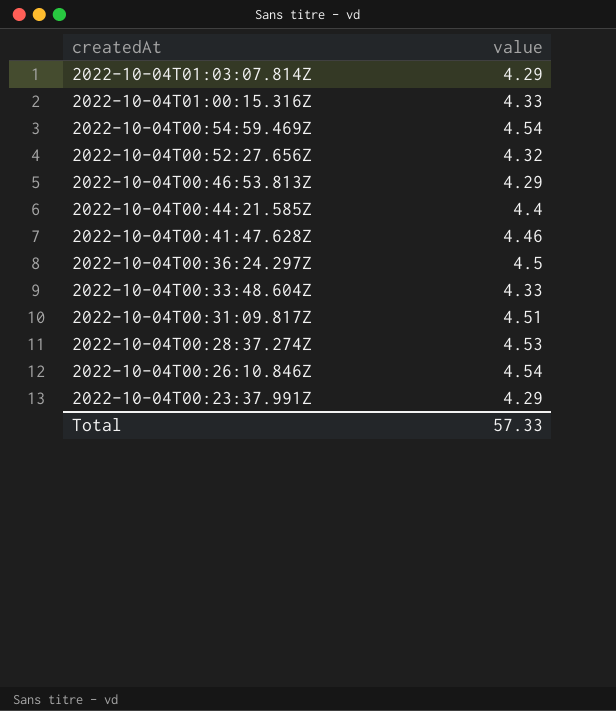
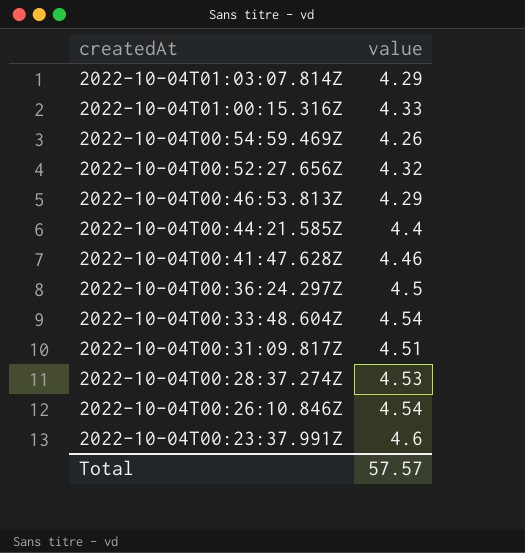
2022-10-04T00:54:59.469Z | value: 4.54 -> 4.26
2022-10-04T00:33:48.604Z | value: 4.33 -> 4.54
2022-10-04T00:23:37.991Z | value: 4.29 -> 4.6
Total | value: 57.33 -> 57.57

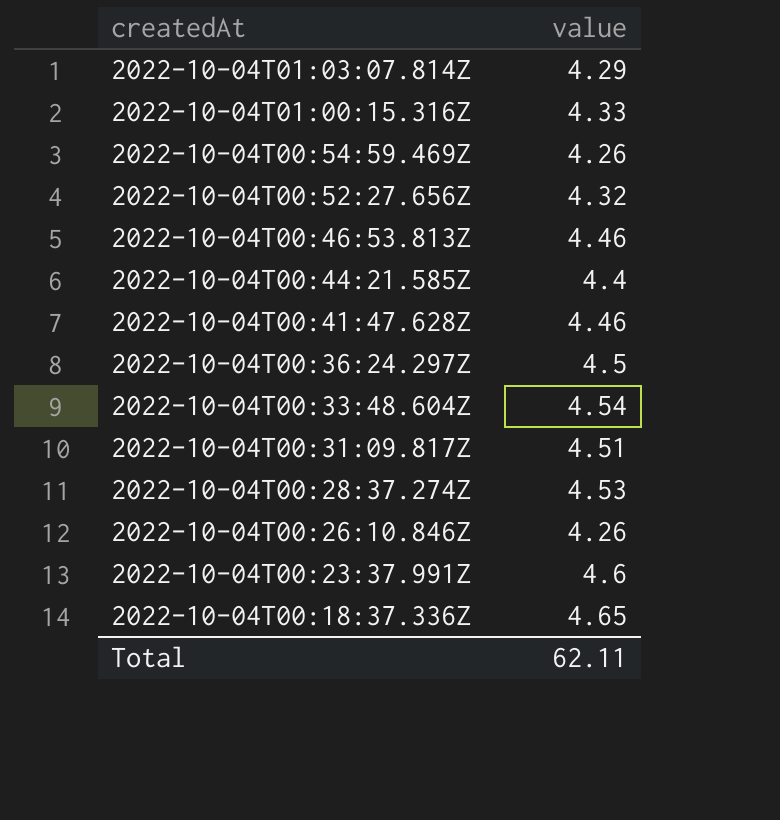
2022-10-04T00:46:53.813Z | value: 4.29 -> 4.46
2022-10-04T00:26:10.846Z | value: 4.54 -> 4.26
row 2022-10-04T00:18:37.336Z: none -> 4.65
Total | value: 57.57 -> 62.11

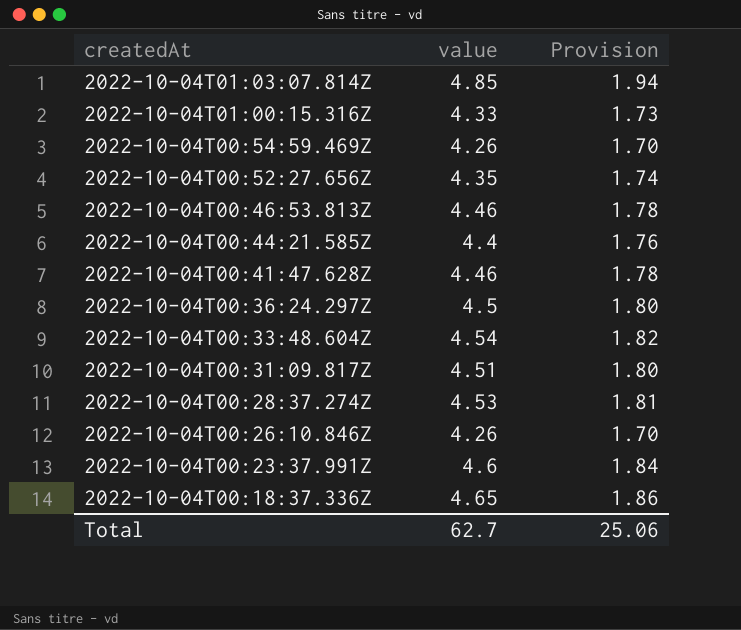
column Provision | formula: none -> [value] * 0.4
2022-10-04T01:03:07.814Z | value: 4.29 -> 4.85
2022-10-04T00:52:27.656Z | value: 4.32 -> 4.35
Total | value: 62.11 -> 62.7

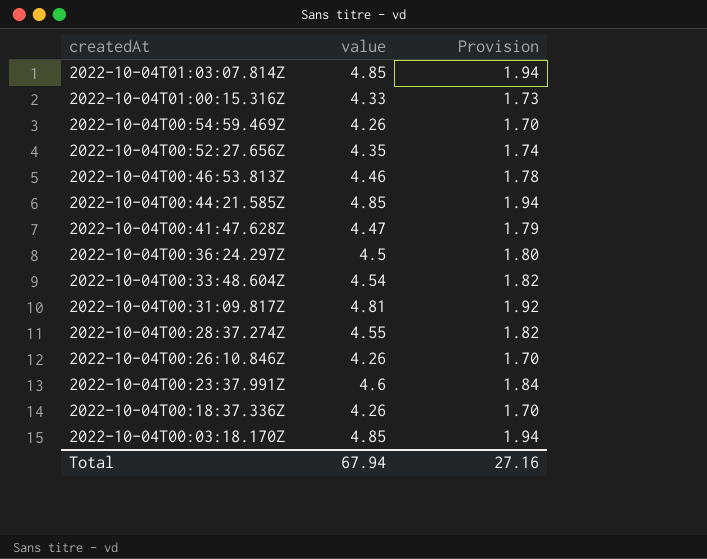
2022-10-04T00:44:21.585Z | value: 4.4 -> 4.85
2022-10-04T00:44:21.585Z | Provision: 1.76 -> 1.94
2022-10-04T00:41:47.628Z | value: 4.46 -> 4.47
2022-10-04T00:41:47.628Z | Provision: 1.78 -> 1.79
2022-10-04T00:31:09.817Z | value: 4.51 -> 4.81
2022-10-04T00:31:09.817Z | Provision: 1.80 -> 1.92
2022-10-04T00:28:37.274Z | value: 4.53 -> 4.55
2022-10-04T00:28:37.274Z | Provision: 1.81 -> 1.82
2022-10-04T00:18:37.336Z | value: 4.65 -> 4.26
2022-10-04T00:18:37.336Z | Provision: 1.86 -> 1.70
row 2022-10-04T00:03:18.170Z: none -> 4.85 | 1.94
Total | value: 62.7 -> 67.94
Total | Provision: 25.06 -> 27.16

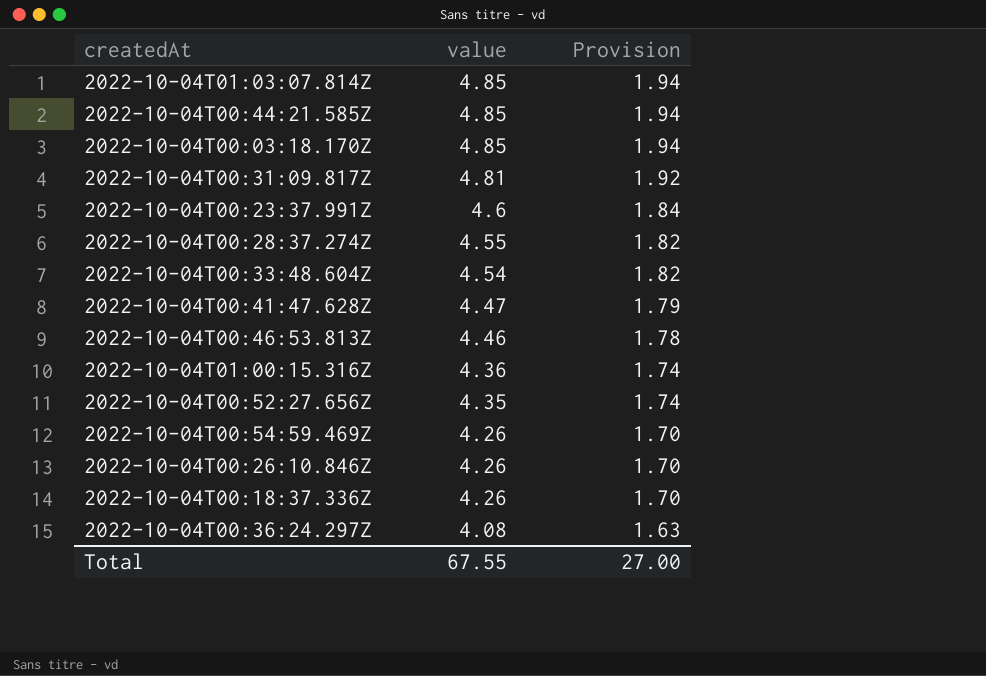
row order: createdAt descending -> value descending
2022-10-04T01:00:15.316Z | value: 4.33 -> 4.36
2022-10-04T01:00:15.316Z | Provision: 1.73 -> 1.74
2022-10-04T00:36:24.297Z | value: 4.5 -> 4.08
2022-10-04T00:36:24.297Z | Provision: 1.80 -> 1.63
Total | value: 67.94 -> 67.55
Total | Provision: 27.16 -> 27.00

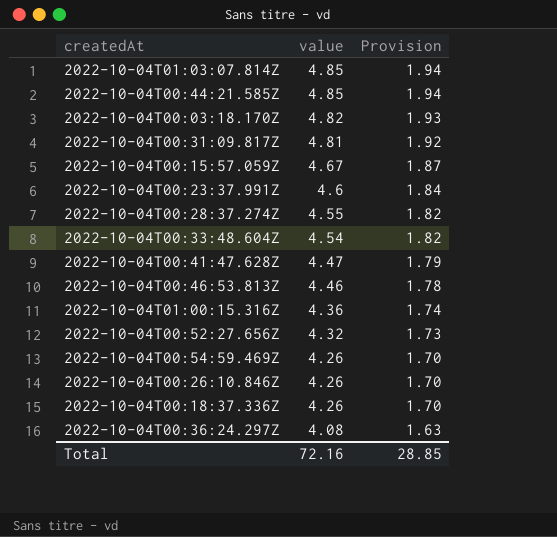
2022-10-04T00:03:18.170Z | value: 4.85 -> 4.82
2022-10-04T00:03:18.170Z | Provision: 1.94 -> 1.93
row 2022-10-04T00:15:57.059Z: none -> 4.67 | 1.87
2022-10-04T00:52:27.656Z | value: 4.35 -> 4.32
2022-10-04T00:52:27.656Z | Provision: 1.74 -> 1.73
Total | value: 67.55 -> 72.16
Total | Provision: 27.00 -> 28.85

